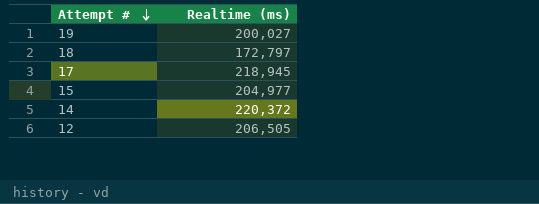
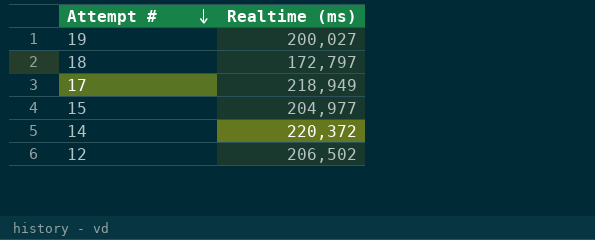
17 | Realtime (ms): 218,945 -> 218,949
12 | Realtime (ms): 206,505 -> 206,502

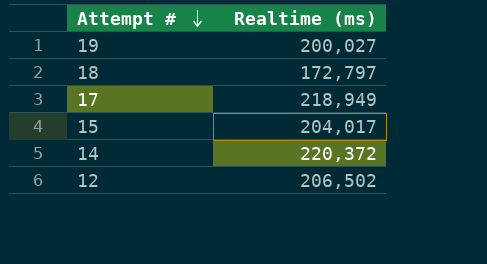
15 | Realtime (ms): 204,977 -> 204,017

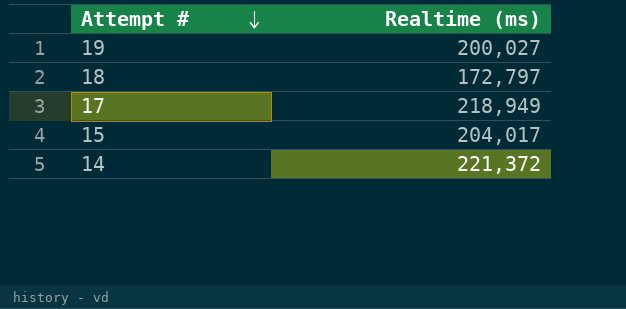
row 12: 206,502 -> none
14 | Realtime (ms): 220,372 -> 221,372

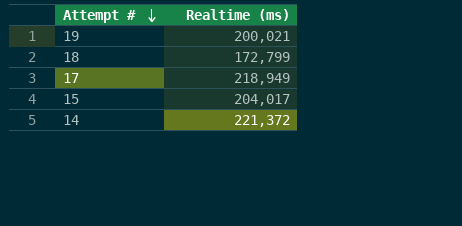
19 | Realtime (ms): 200,027 -> 200,021
18 | Realtime (ms): 172,797 -> 172,799

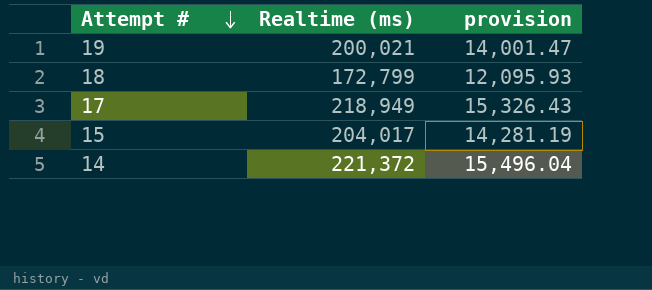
column provision | formula: none -> [Realtime (ms)] * 0.07

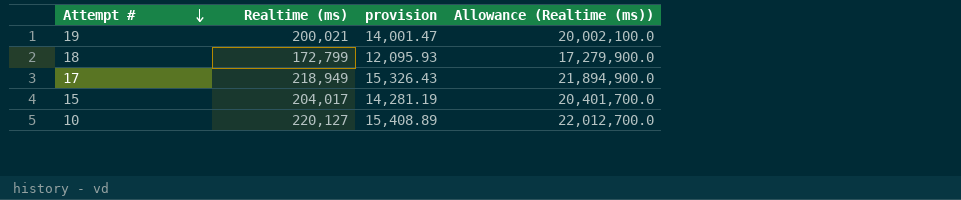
column Allowance (Realtime (ms)) | formula: none -> [Realtime (ms)] * 100
row 14: 221,372 | 15,496.04 -> none
row 10: none -> 220,127 | 15,408.89 | 22,012,700.0

